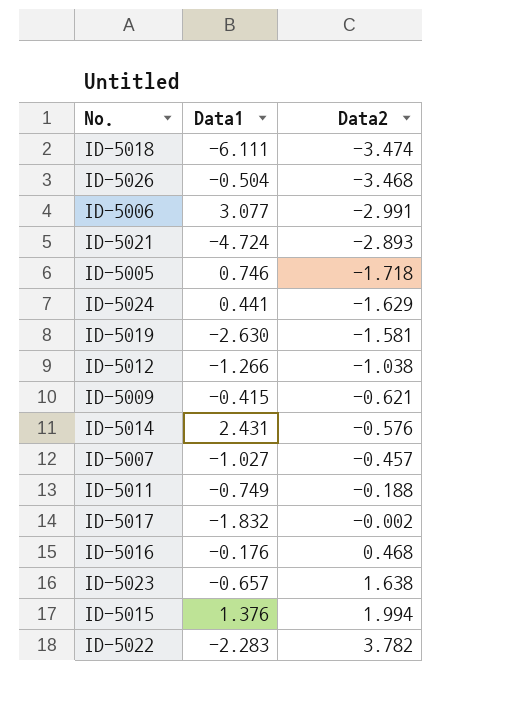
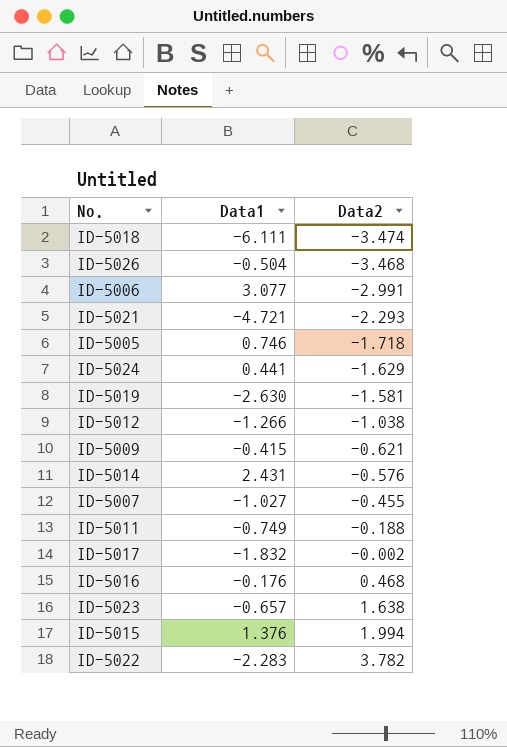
ID-5021 | Data1: -4.724 -> -4.721
ID-5021 | Data2: -2.893 -> -2.293
ID-5007 | Data2: -0.457 -> -0.455

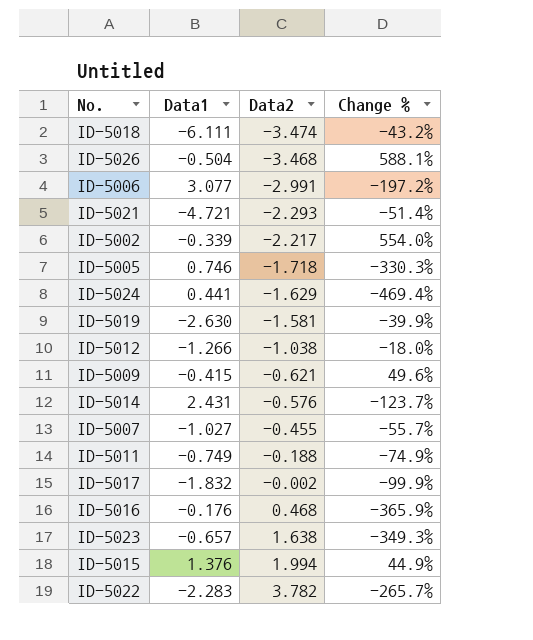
column Change % | formula: none -> ([Data2] - [Data1]) / [Data1]
row ID-5002: none -> -0.339 | -2.217 | 554.0%

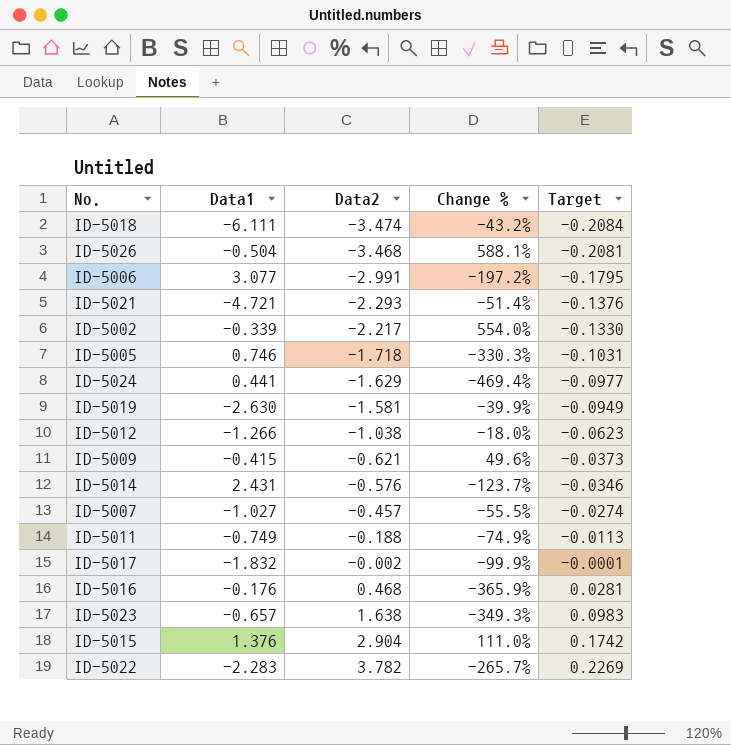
column Target | formula: none -> [Data2] * 0.06
ID-5007 | Data2: -0.455 -> -0.457
ID-5007 | Change %: -55.7% -> -55.5%
ID-5015 | Data2: 1.994 -> 2.904
ID-5015 | Change %: 44.9% -> 111.0%

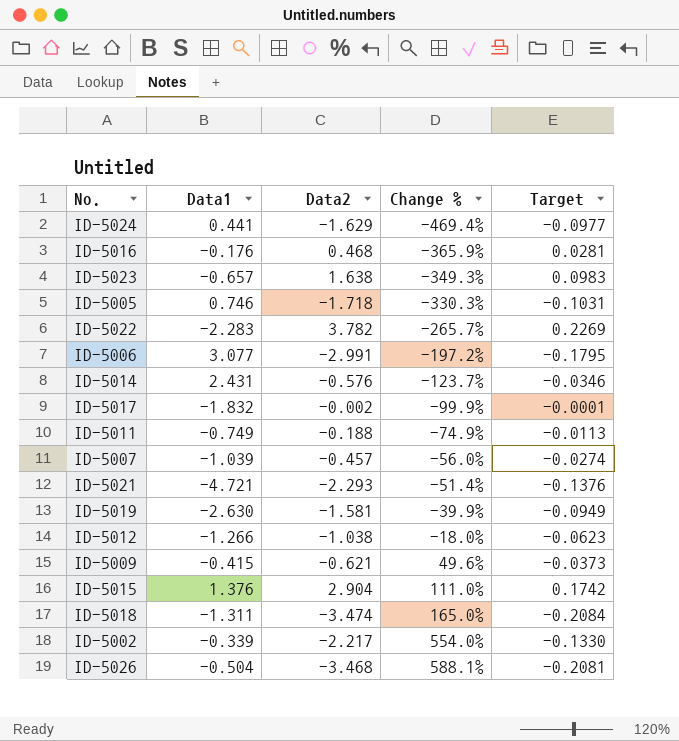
row order: Data2 ascending -> Change % ascending
ID-5007 | Data1: -1.027 -> -1.039
ID-5007 | Change %: -55.5% -> -56.0%
ID-5018 | Data1: -6.111 -> -1.311
ID-5018 | Change %: -43.2% -> 165.0%

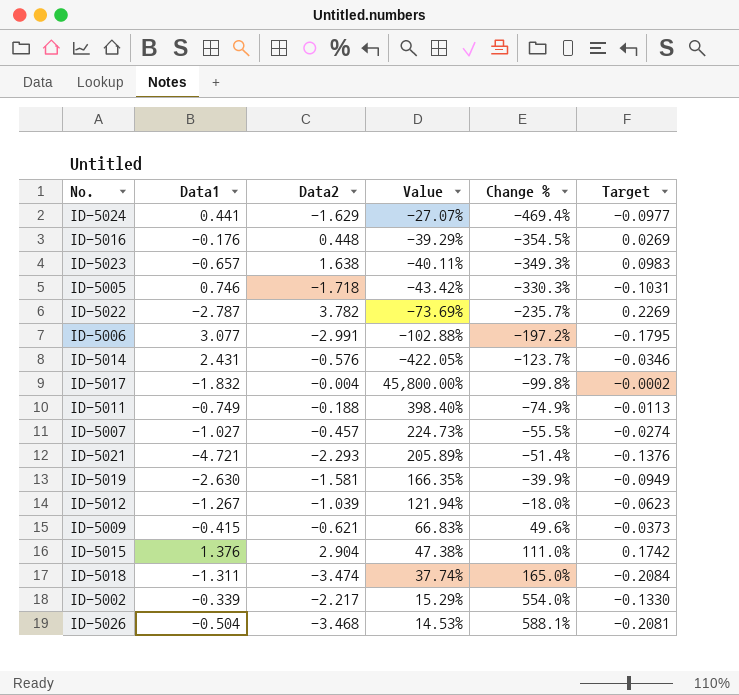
column Value | formula: none -> [Data1] / [Data2]
ID-5016 | Data2: 0.468 -> 0.448
ID-5016 | Change %: -365.9% -> -354.5%
ID-5016 | Target: 0.0281 -> 0.0269
ID-5022 | Data1: -2.283 -> -2.787
ID-5022 | Change %: -265.7% -> -235.7%
ID-5017 | Data2: -0.002 -> -0.004
ID-5017 | Change %: -99.9% -> -99.8%
ID-5017 | Target: -0.0001 -> -0.0002
ID-5007 | Data1: -1.039 -> -1.027
ID-5007 | Change %: -56.0% -> -55.5%
ID-5012 | Data1: -1.266 -> -1.267
ID-5012 | Data2: -1.038 -> -1.039

